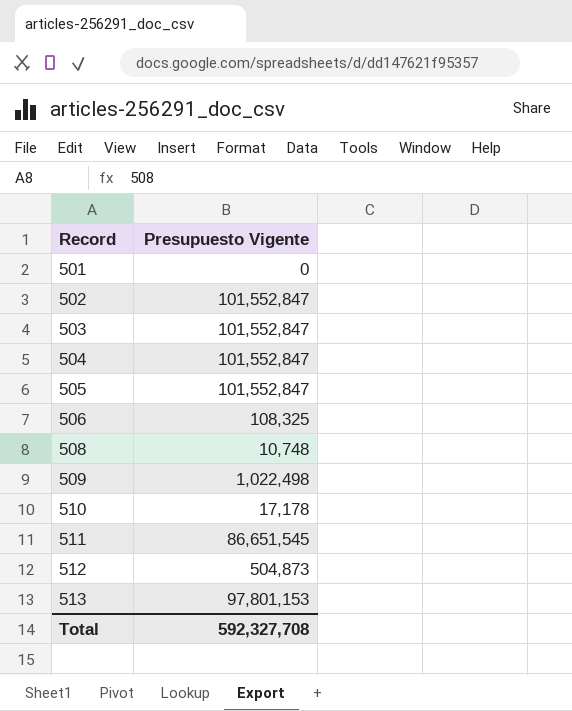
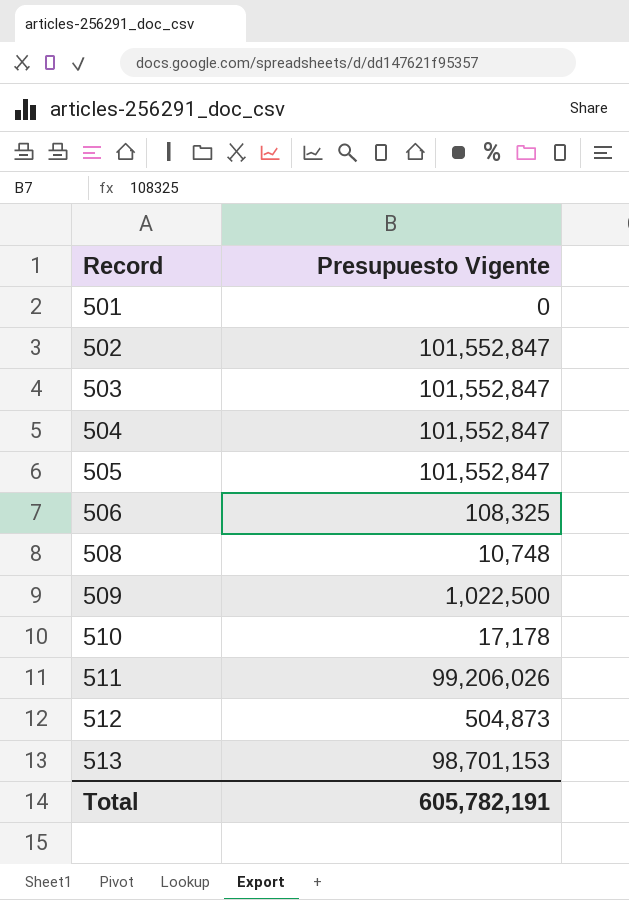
509 | Presupuesto Vigente: 1,022,498 -> 1,022,500
511 | Presupuesto Vigente: 86,651,545 -> 99,206,026
513 | Presupuesto Vigente: 97,801,153 -> 98,701,153
Total | Presupuesto Vigente: 592,327,708 -> 605,782,191

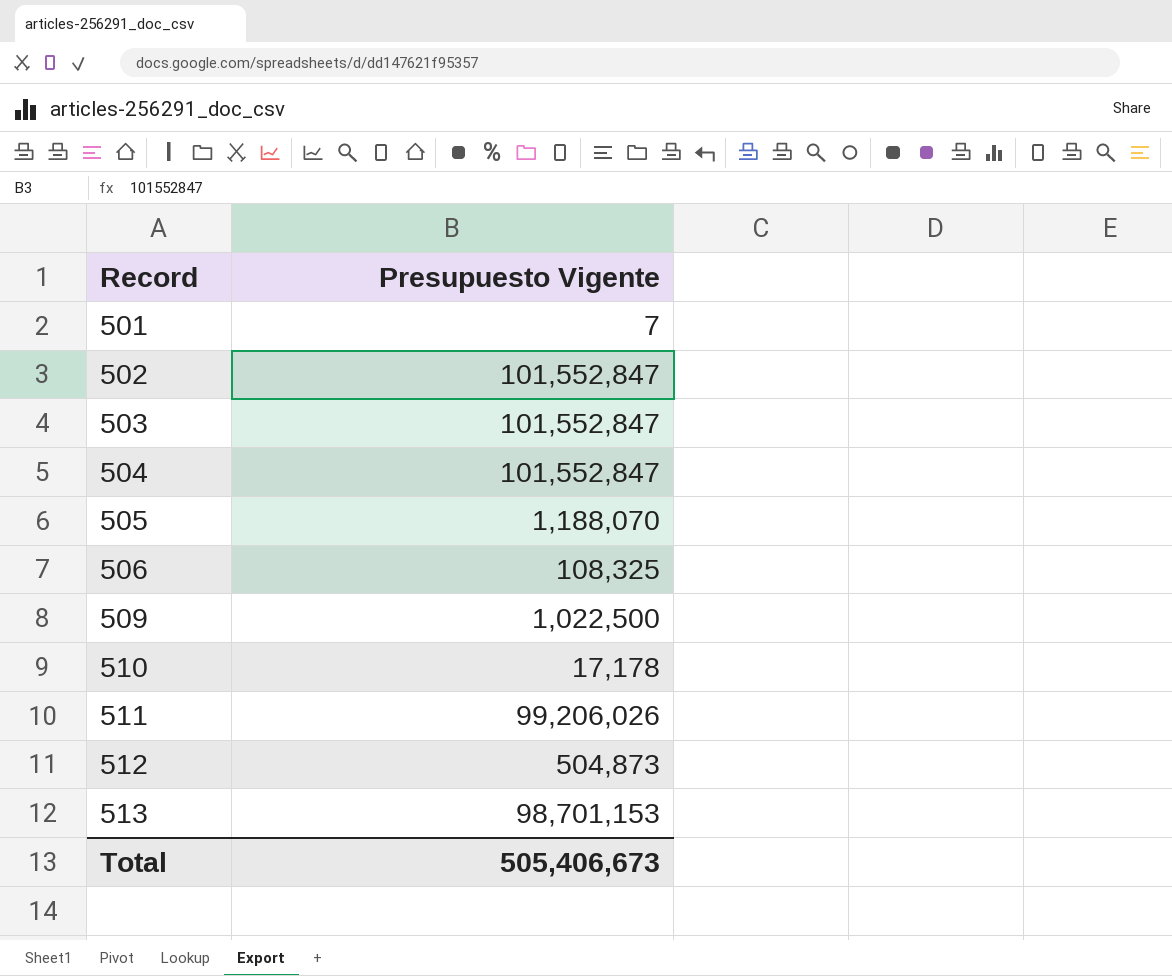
row 508: 10,748 -> none
501 | Presupuesto Vigente: 0 -> 7
505 | Presupuesto Vigente: 101,552,847 -> 1,188,070
Total | Presupuesto Vigente: 605,782,191 -> 505,406,673

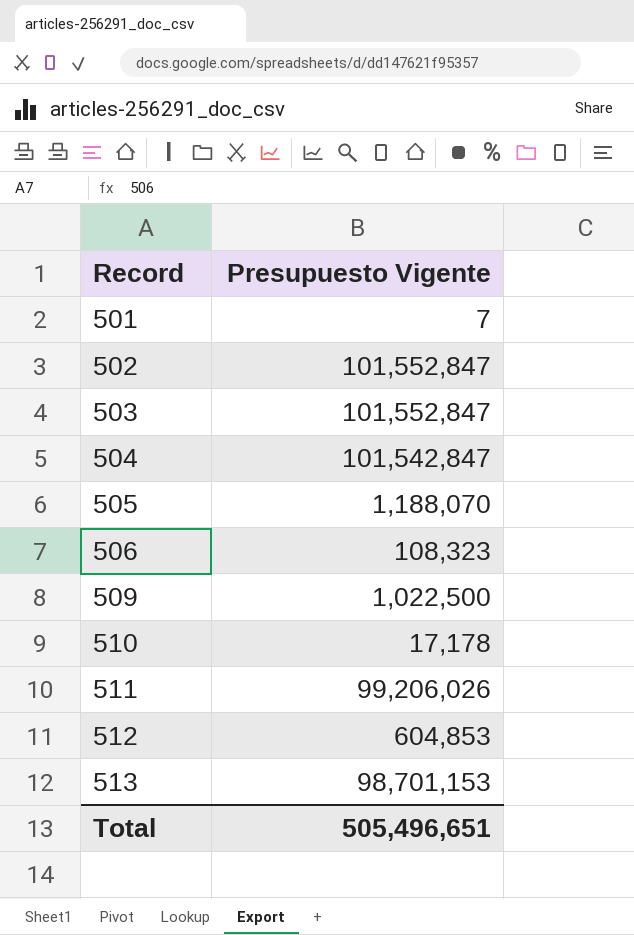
504 | Presupuesto Vigente: 101,552,847 -> 101,542,847
506 | Presupuesto Vigente: 108,325 -> 108,323
512 | Presupuesto Vigente: 504,873 -> 604,853
Total | Presupuesto Vigente: 505,406,673 -> 505,496,651

